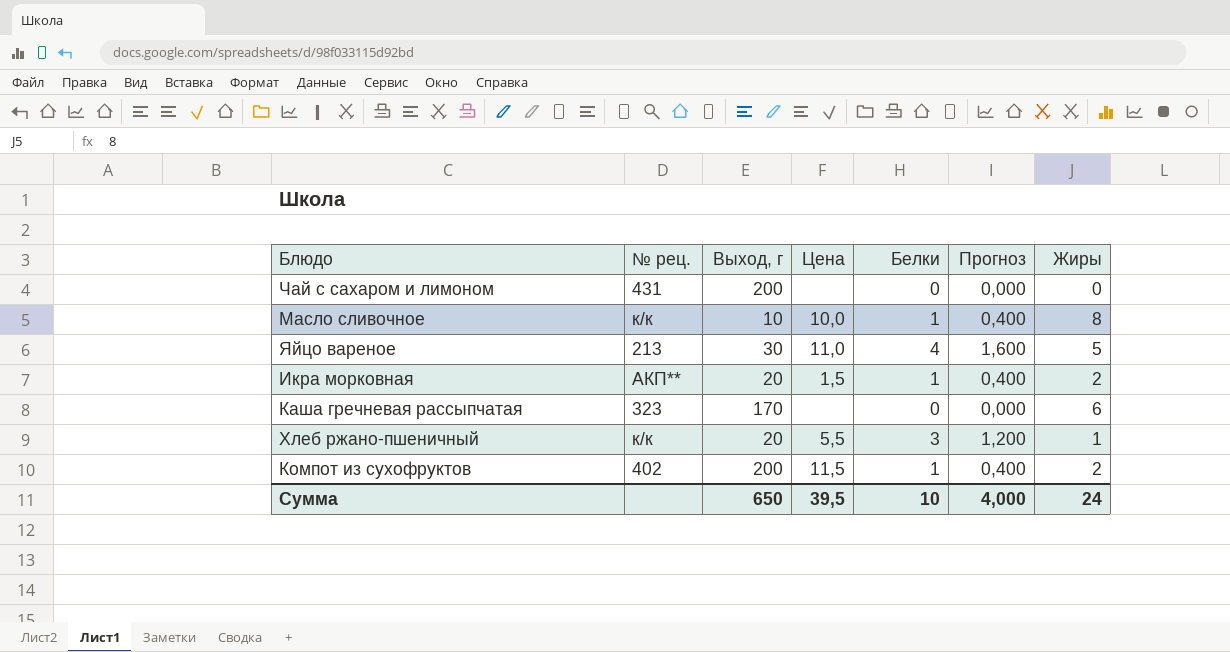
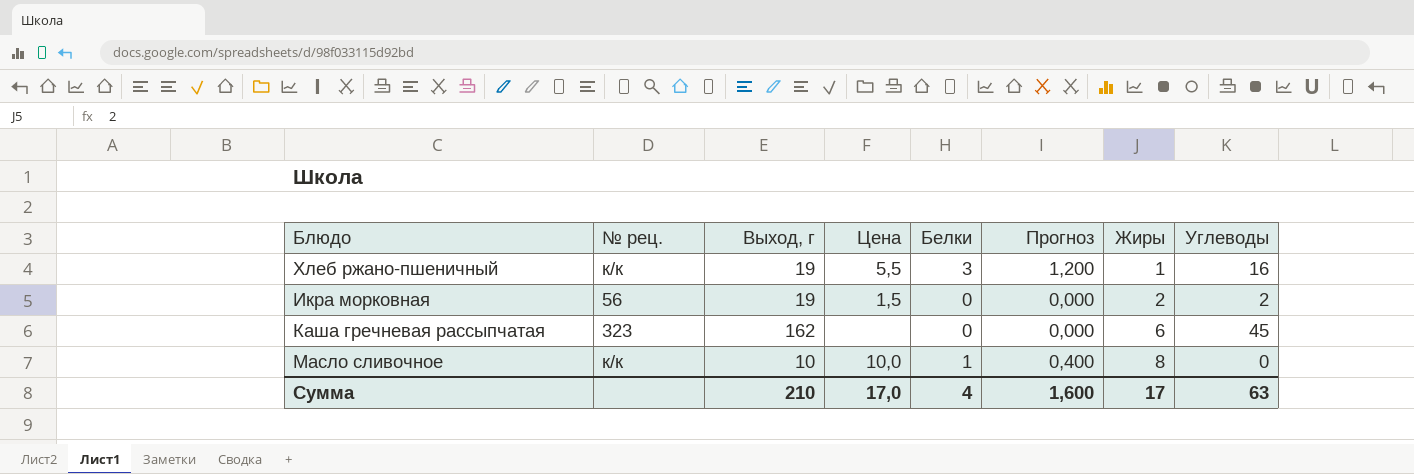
row order: none -> Жиры ascending
column Углеводы | position: none -> 8
row Чай с сахаром и лимоном: 431 | 200 | none | 0 | 0,000 | 0 -> none
row Яйцо вареное: 213 | 30 | 11,0 | 4 | 1,600 | 5 -> none
row Компот из сухофруктов: 402 | 200 | 11,5 | 1 | 0,400 | 2 -> none
Хлеб ржано-пшеничный | Выход, г: 20 -> 19
Икра морковная | № рец.: АКП** -> 56
Икра морковная | Выход, г: 20 -> 19
Икра морковная | Белки: 1 -> 0
Икра морковная | Прогноз: 0,400 -> 0,000
Каша гречневая рассыпчатая | Выход, г: 170 -> 162
Сумма | Выход, г: 650 -> 210
Сумма | Цена: 39,5 -> 17,0
Сумма | Белки: 10 -> 4
Сумма | Прогноз: 4,000 -> 1,600
Сумма | Жиры: 24 -> 17

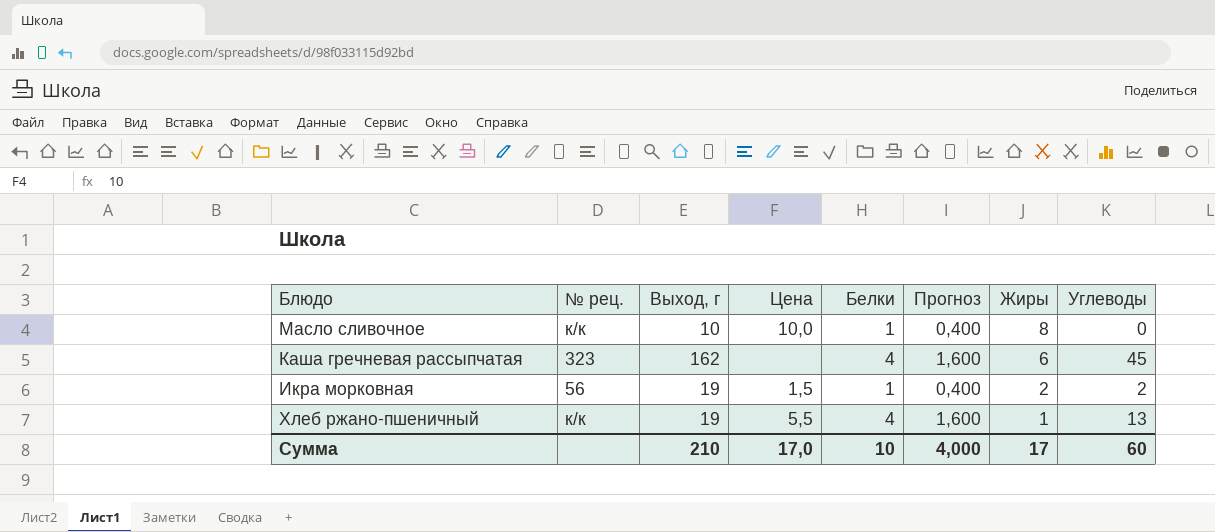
row order: Жиры ascending -> Жиры descending
Каша гречневая рассыпчатая | Белки: 0 -> 4
Каша гречневая рассыпчатая | Прогноз: 0,000 -> 1,600
Икра морковная | Белки: 0 -> 1
Икра морковная | Прогноз: 0,000 -> 0,400
Хлеб ржано-пшеничный | Белки: 3 -> 4
Хлеб ржано-пшеничный | Прогноз: 1,200 -> 1,600
Хлеб ржано-пшеничный | Углеводы: 16 -> 13
Сумма | Белки: 4 -> 10
Сумма | Прогноз: 1,600 -> 4,000
Сумма | Углеводы: 63 -> 60

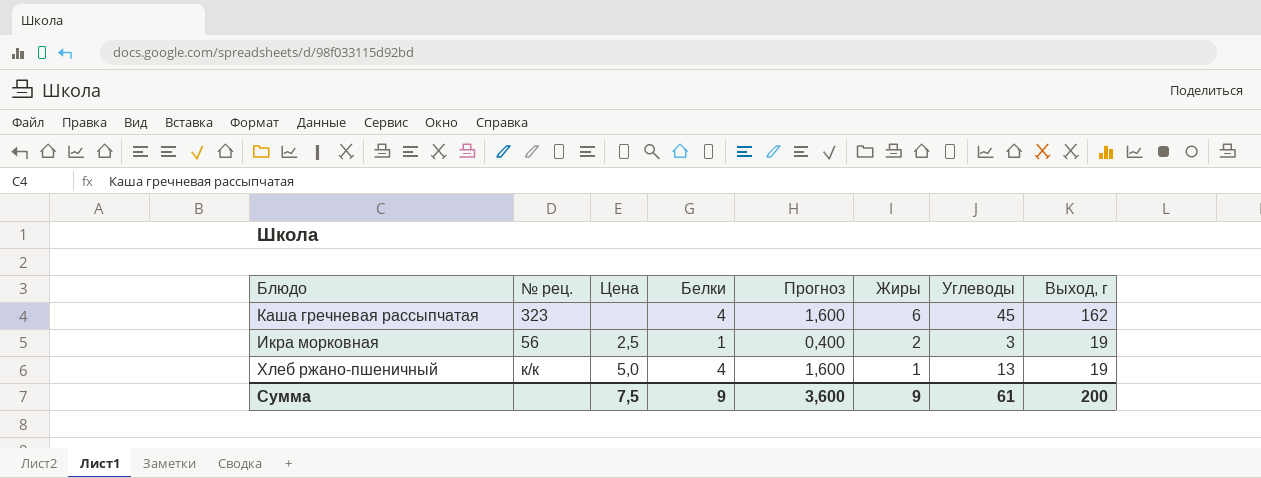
column Выход, г | position: 3 -> 8
row Масло сливочное: к/к | 10 | 10,0 | 1 | 0,400 | 8 | 0 -> none
Икра морковная | Цена: 1,5 -> 2,5
Икра морковная | Углеводы: 2 -> 3
Хлеб ржано-пшеничный | Цена: 5,5 -> 5,0
Сумма | Цена: 17,0 -> 7,5
Сумма | Белки: 10 -> 9
Сумма | Прогноз: 4,000 -> 3,600
Сумма | Жиры: 17 -> 9
Сумма | Углеводы: 60 -> 61
Сумма | Выход, г: 210 -> 200

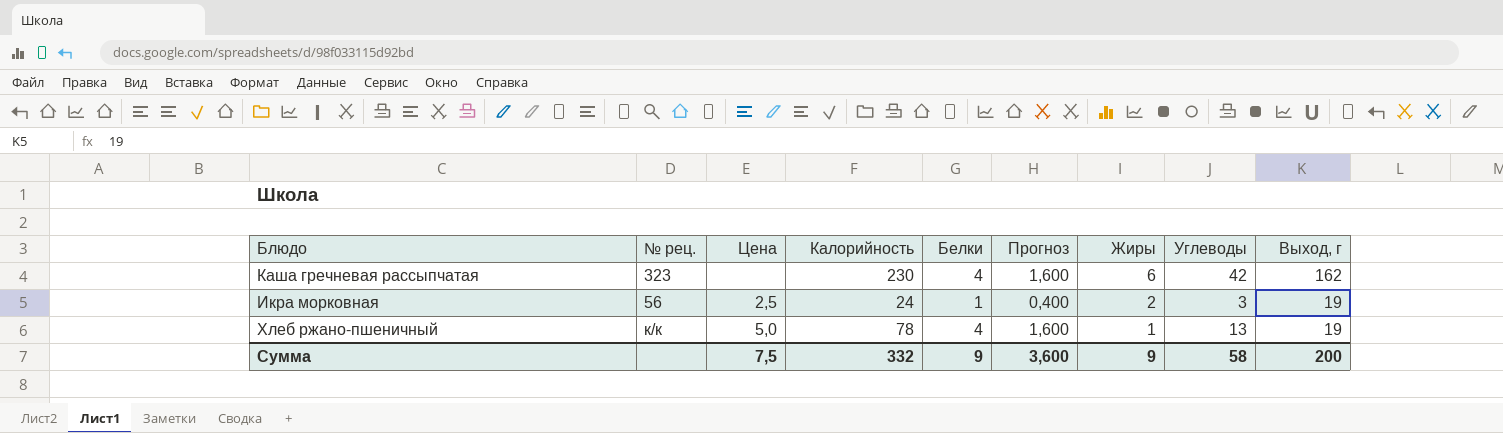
column Калорийность | position: none -> 4
Каша гречневая рассыпчатая | Углеводы: 45 -> 42
Сумма | Углеводы: 61 -> 58

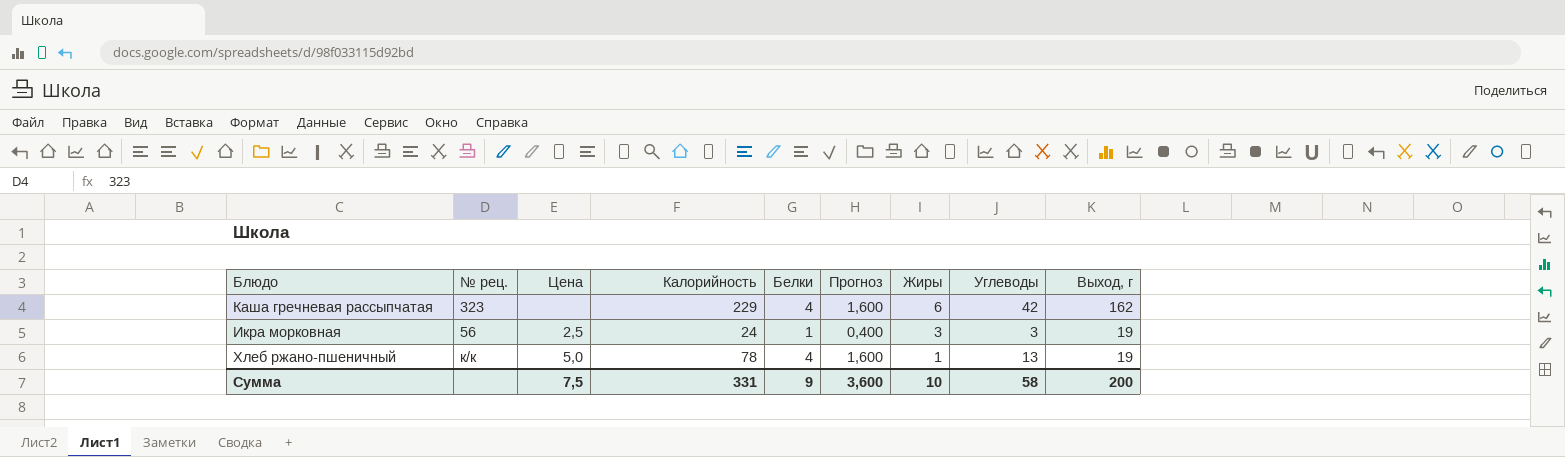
Каша гречневая рассыпчатая | Калорийность: 230 -> 229
Икра морковная | Жиры: 2 -> 3
Сумма | Калорийность: 332 -> 331
Сумма | Жиры: 9 -> 10

